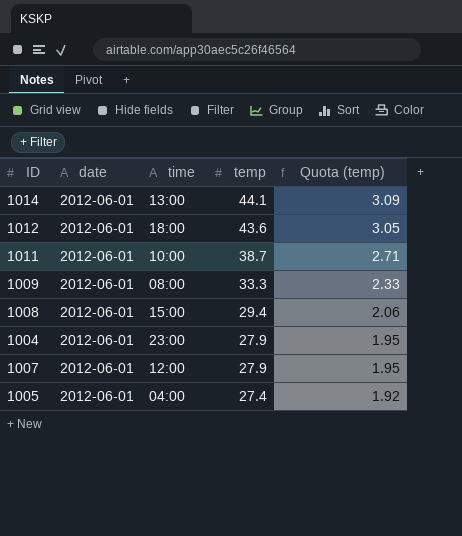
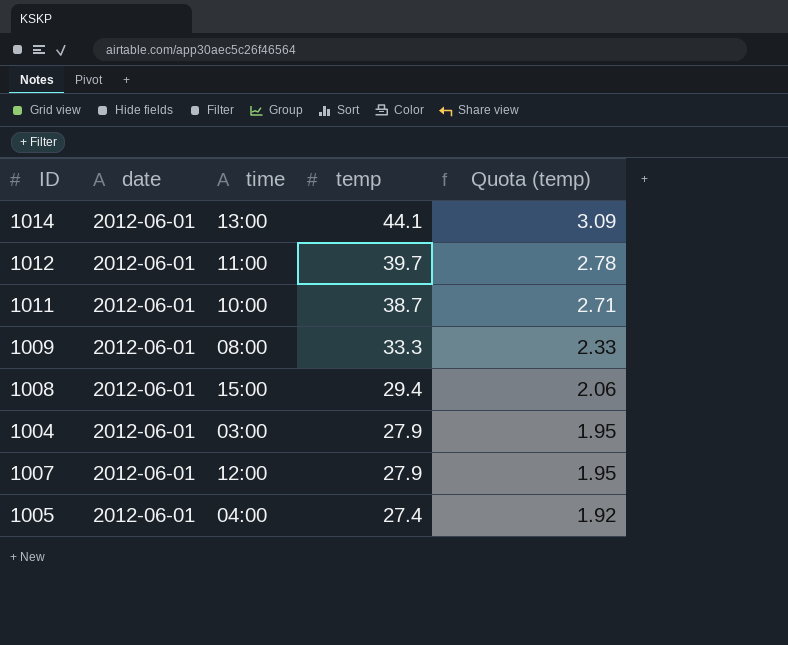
1012 | time: 18:00 -> 11:00
1012 | temp: 43.6 -> 39.7
1012 | Quota (temp): 3.05 -> 2.78
1004 | time: 23:00 -> 03:00

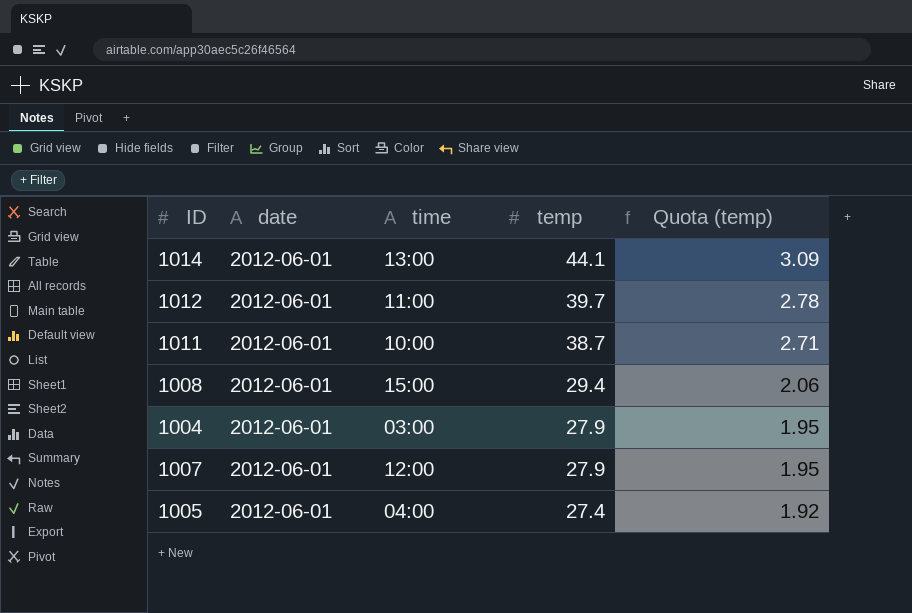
row 1009: 2012-06-01 | 08:00 | 33.3 | 2.33 -> none

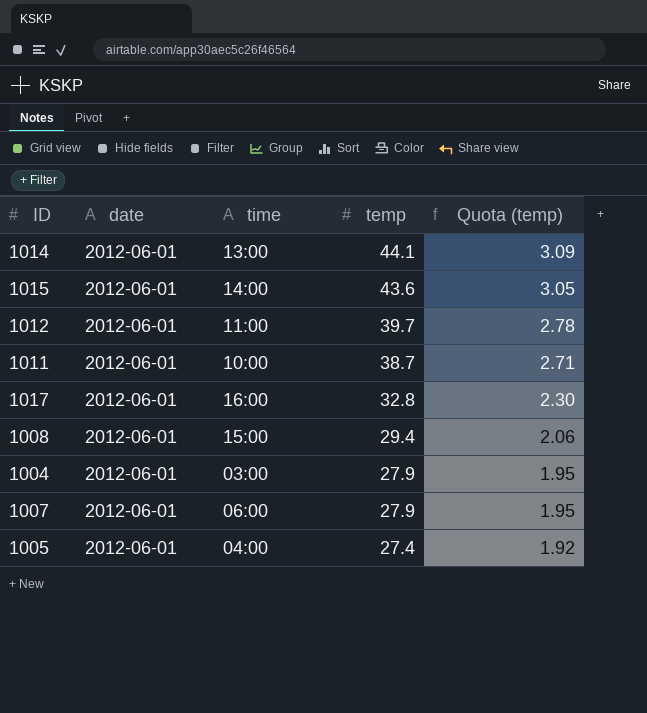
row 1015: none -> 2012-06-01 | 14:00 | 43.6 | 3.05
row 1017: none -> 2012-06-01 | 16:00 | 32.8 | 2.30
1007 | time: 12:00 -> 06:00

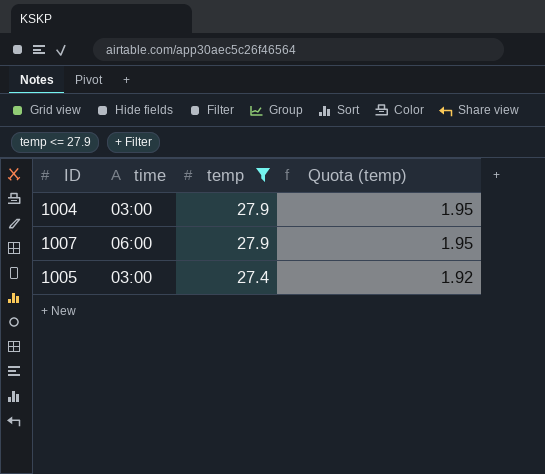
filter: none -> temp <= 27.9
column date | position: 2 -> none
1005 | time: 04:00 -> 03:00

